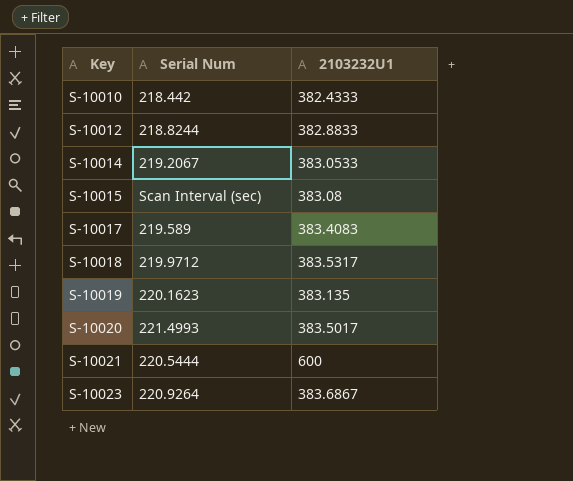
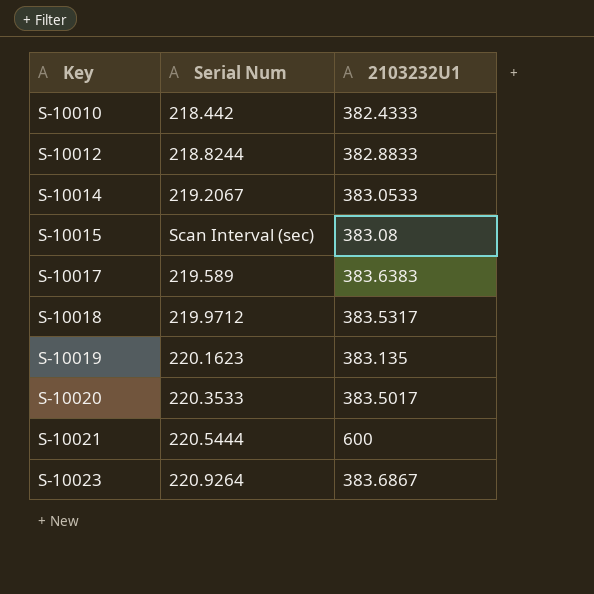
S-10017 | 2103232U1: 383.4083 -> 383.6383
S-10020 | Serial Num: 221.4993 -> 220.3533

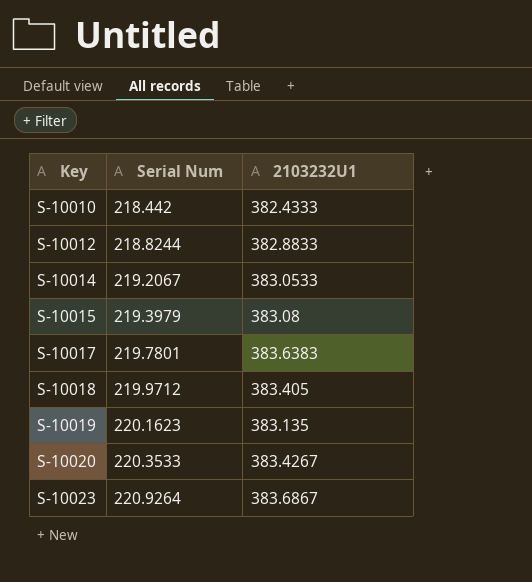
row S-10021: 220.5444 | 600 -> none
S-10015 | Serial Num: Scan Interval (sec) -> 219.3979
S-10017 | Serial Num: 219.589 -> 219.7801
S-10018 | 2103232U1: 383.5317 -> 383.405
S-10020 | 2103232U1: 383.5017 -> 383.4267

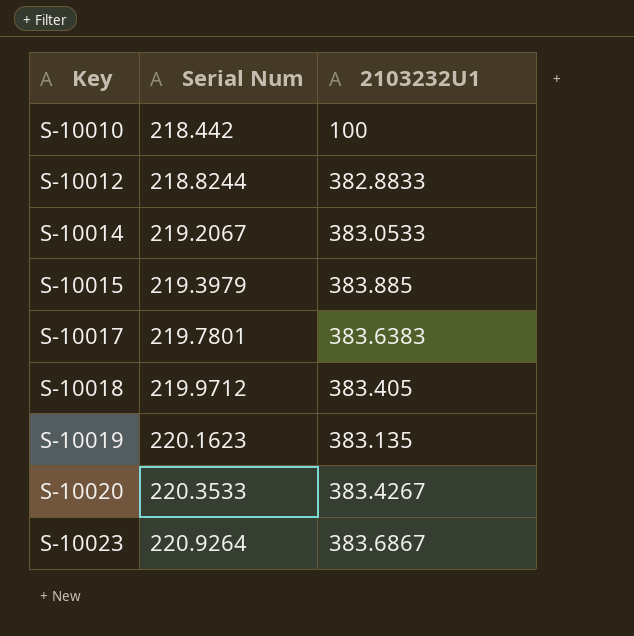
S-10010 | 2103232U1: 382.4333 -> 100
S-10015 | 2103232U1: 383.08 -> 383.885

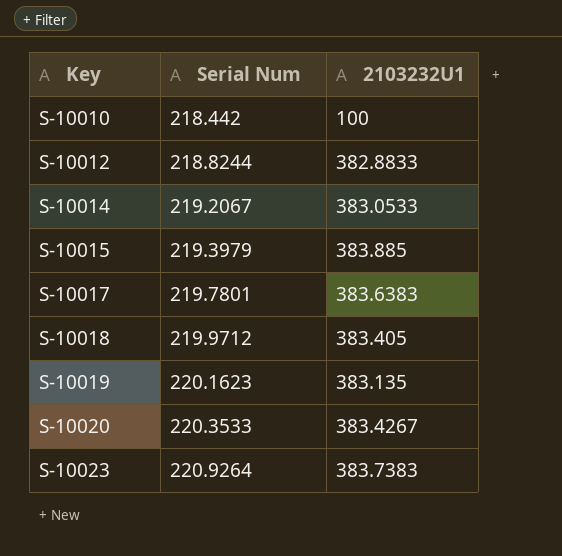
S-10023 | 2103232U1: 383.6867 -> 383.7383

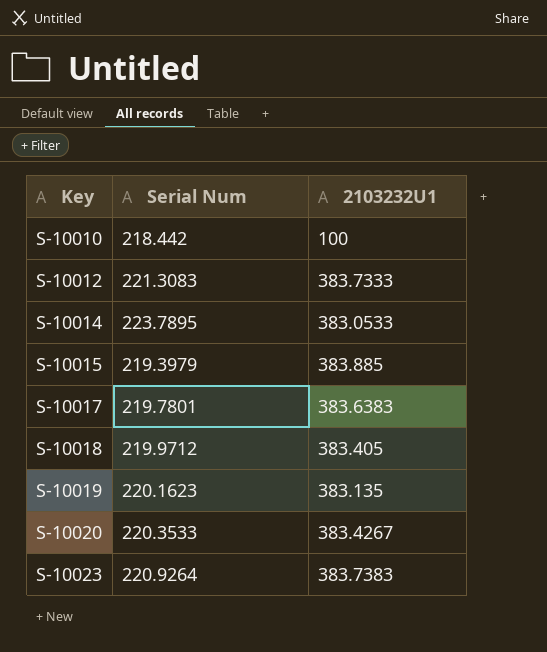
S-10012 | Serial Num: 218.8244 -> 221.3083
S-10012 | 2103232U1: 382.8833 -> 383.7333
S-10014 | Serial Num: 219.2067 -> 223.7895

